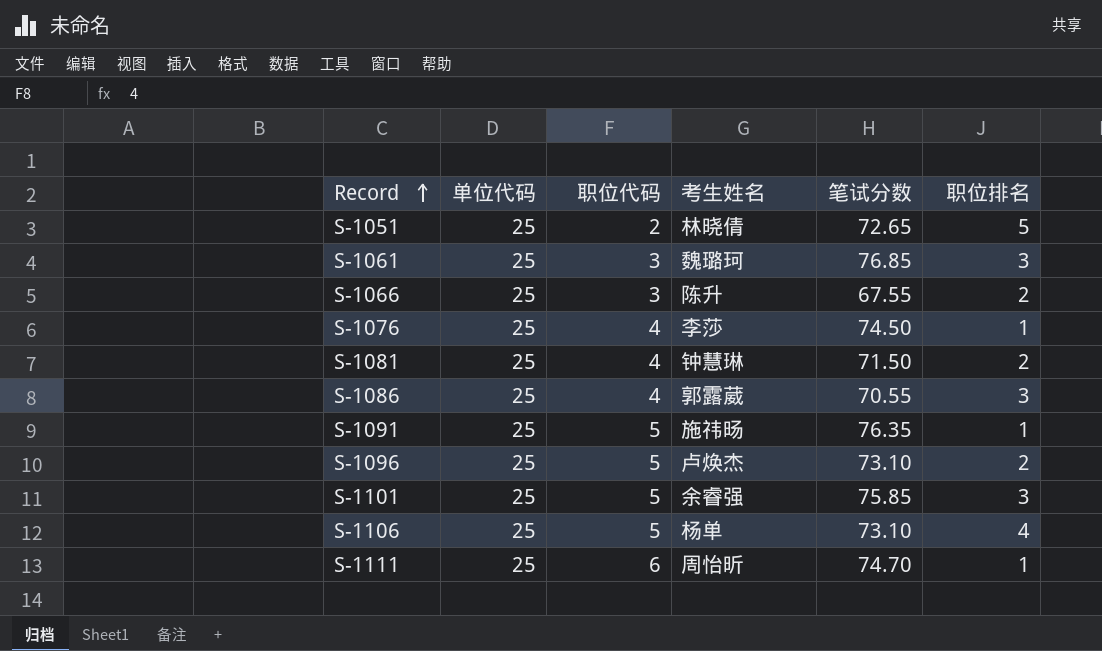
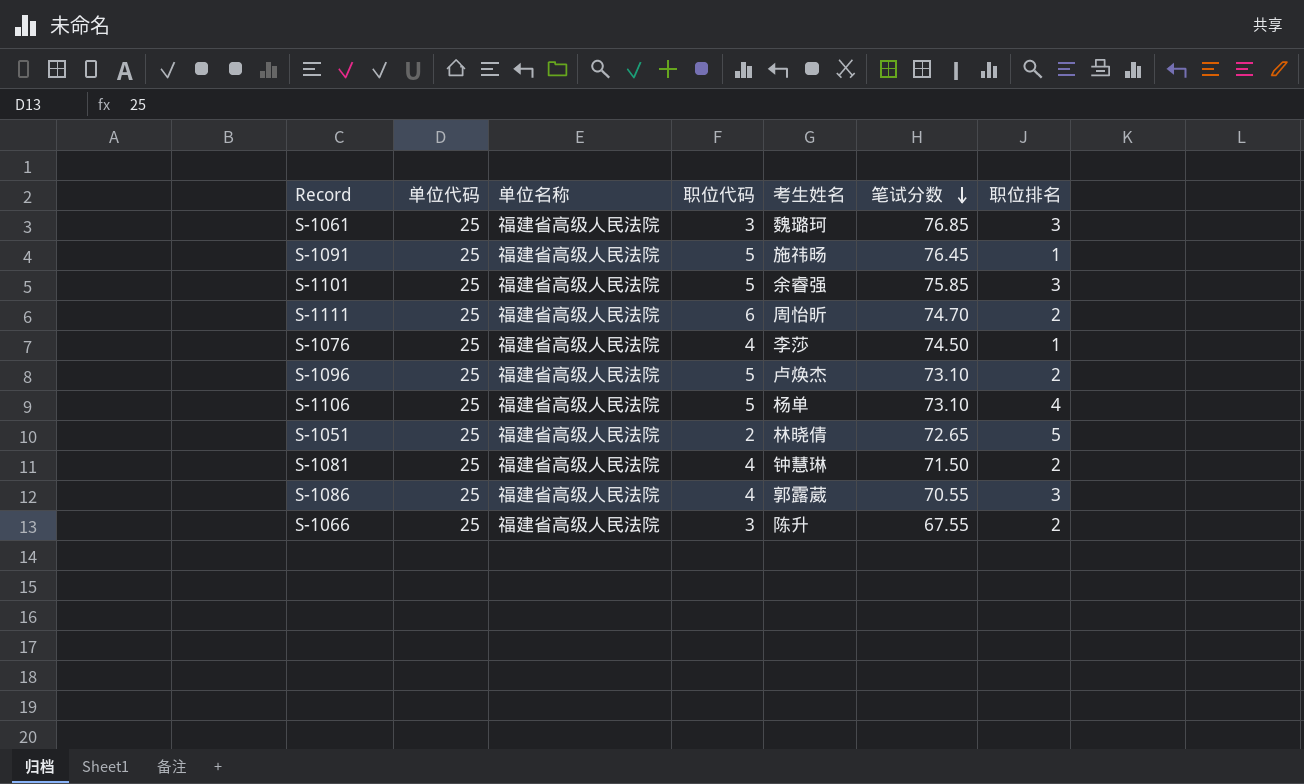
row order: Record ascending -> 笔试分数 descending
column 单位名称 | position: none -> 3
S-1091 | 笔试分数: 76.35 -> 76.45
S-1111 | 职位排名: 1 -> 2

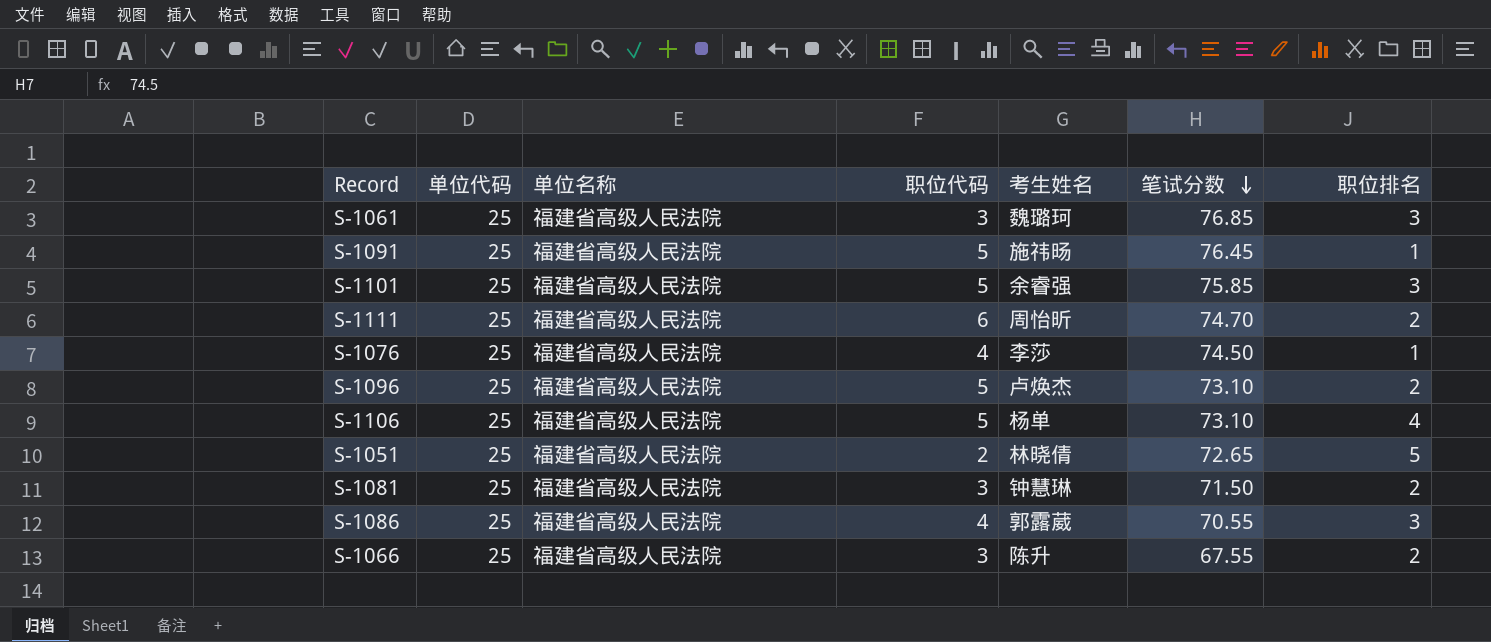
S-1081 | 职位代码: 4 -> 3

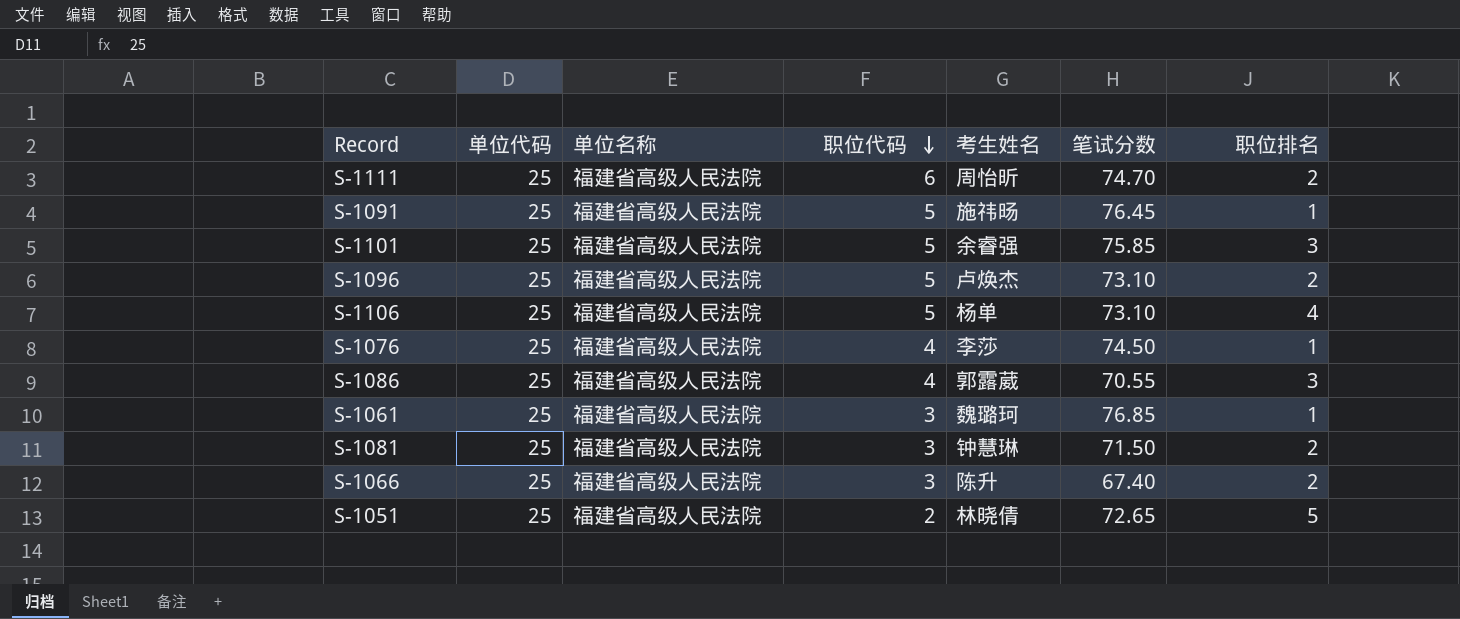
row order: 笔试分数 descending -> 职位代码 descending
S-1061 | 职位排名: 3 -> 1
S-1066 | 笔试分数: 67.55 -> 67.40

